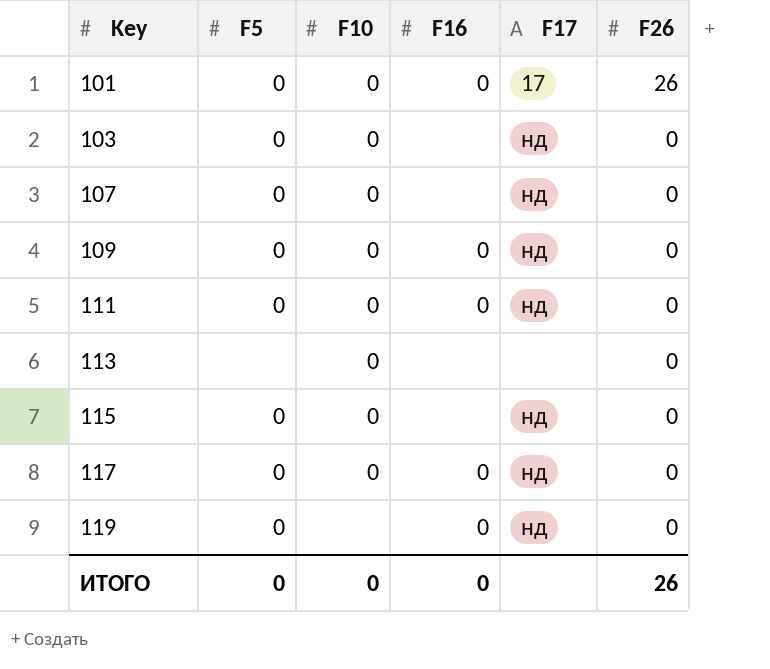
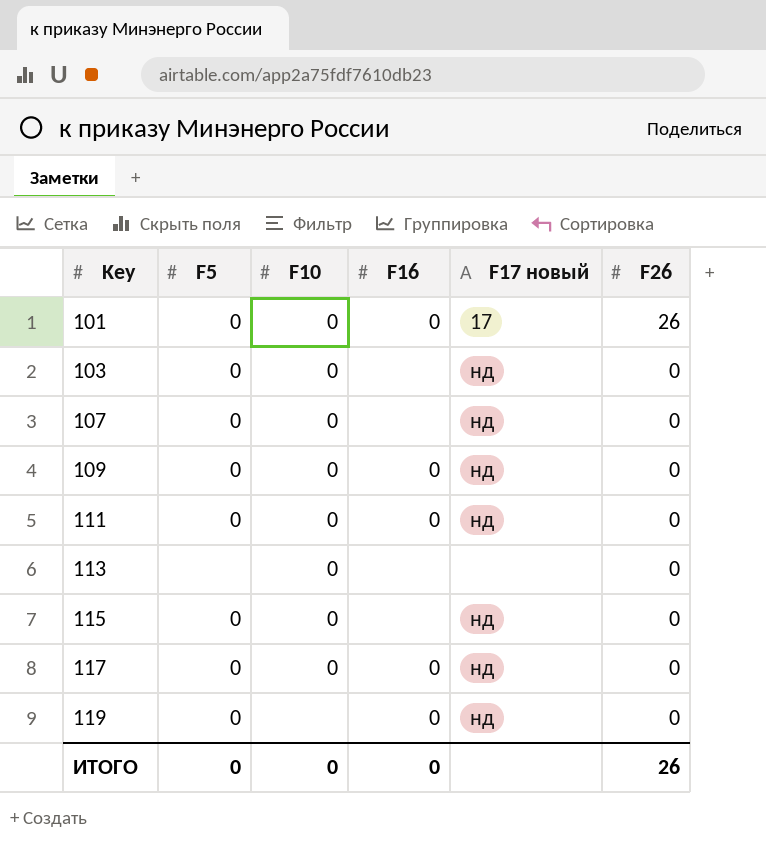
column name: F17 -> F17 новый

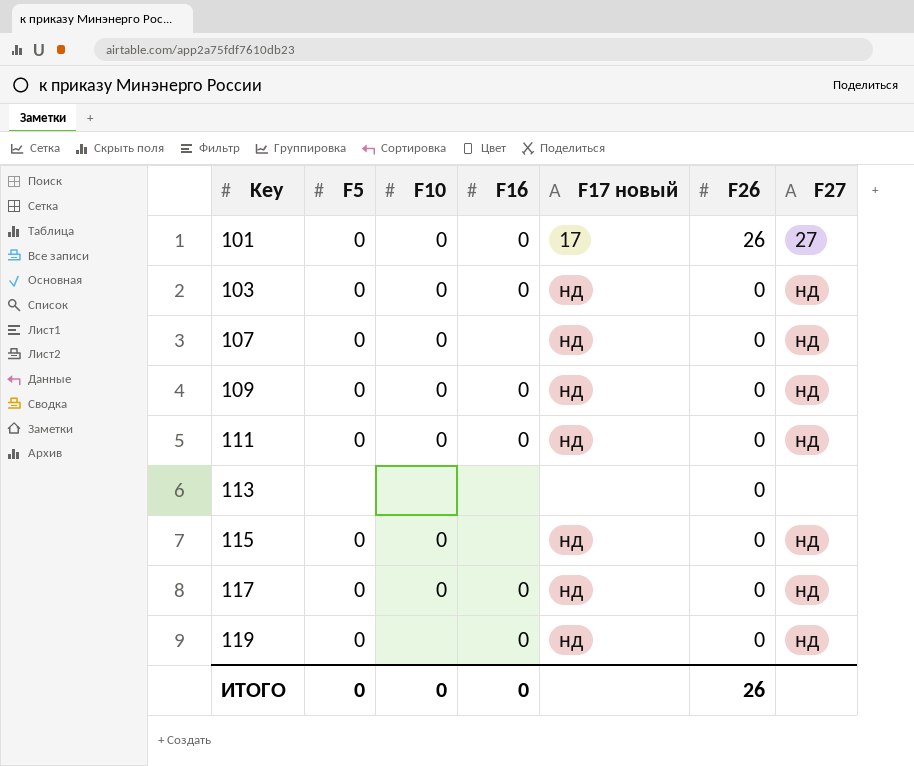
column F27 | position: none -> 7
103 | F16: none -> 0
113 | F10: 0 -> none

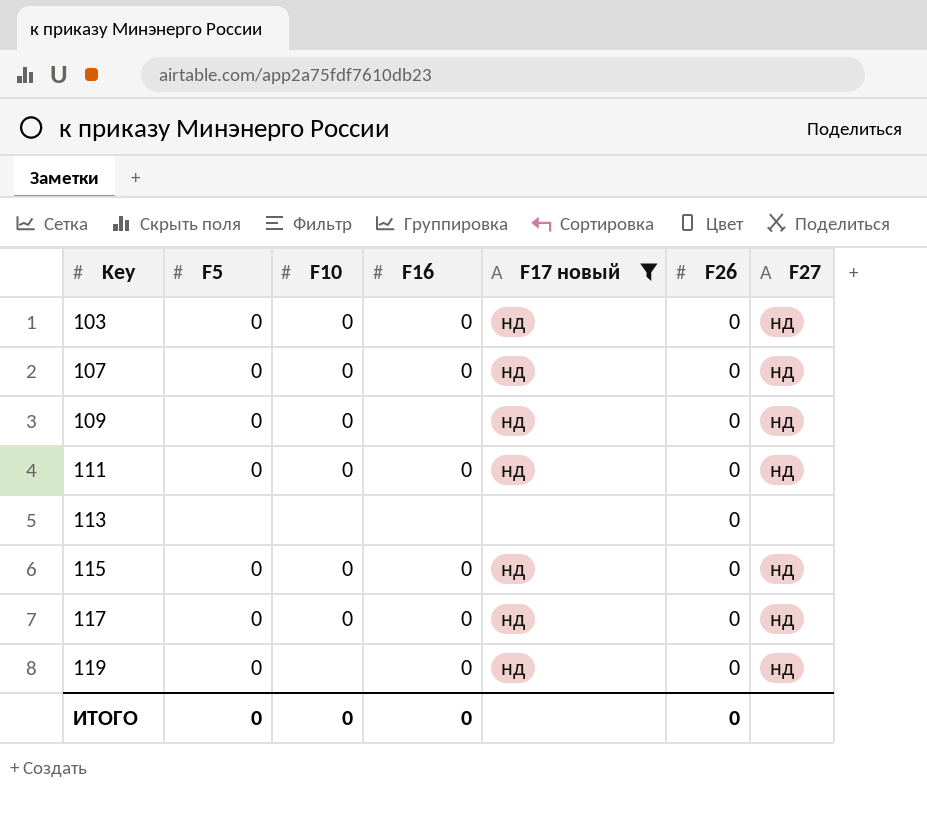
filter: none -> F17 новый != 17
107 | F16: none -> 0
109 | F16: 0 -> none
115 | F16: none -> 0
ИТОГО | F26: 26 -> 0

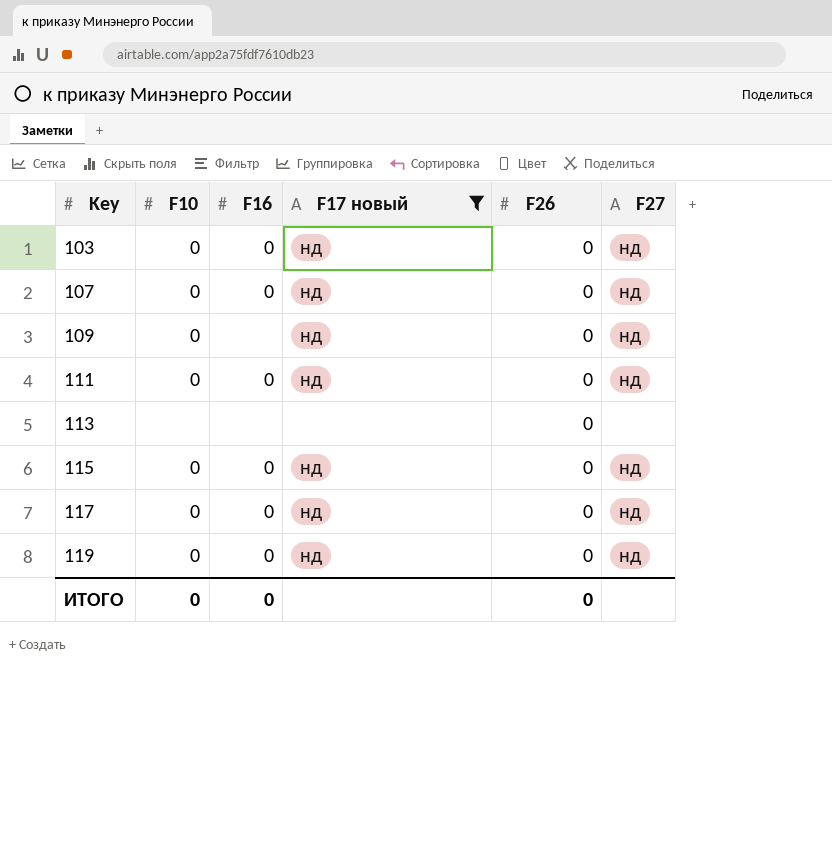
column F5 | position: 2 -> none
119 | F10: none -> 0

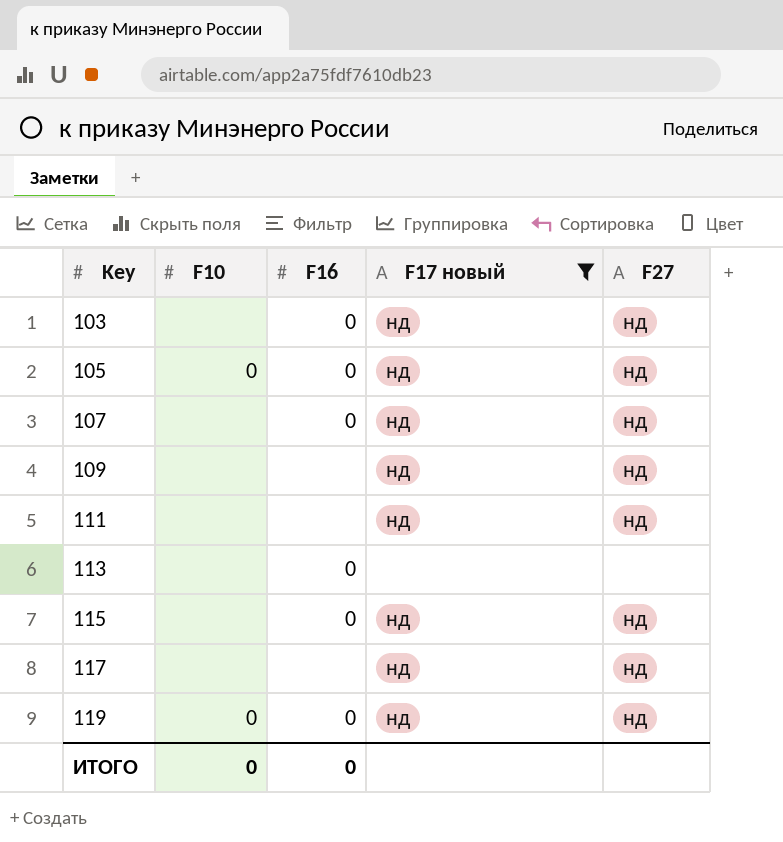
column F26 | position: 5 -> none
103 | F10: 0 -> none
row 105: none -> 0 | 0 | нд | нд
107 | F10: 0 -> none
109 | F10: 0 -> none
111 | F10: 0 -> none
111 | F16: 0 -> none
113 | F16: none -> 0
115 | F10: 0 -> none
117 | F10: 0 -> none
117 | F16: 0 -> none

